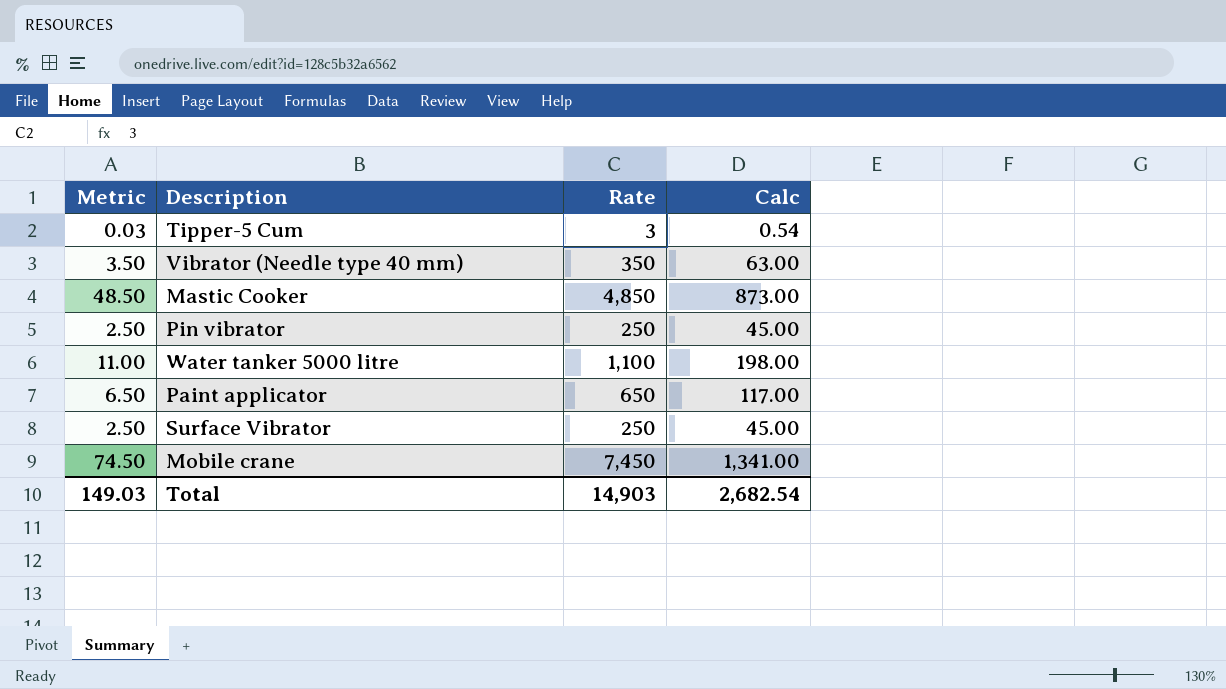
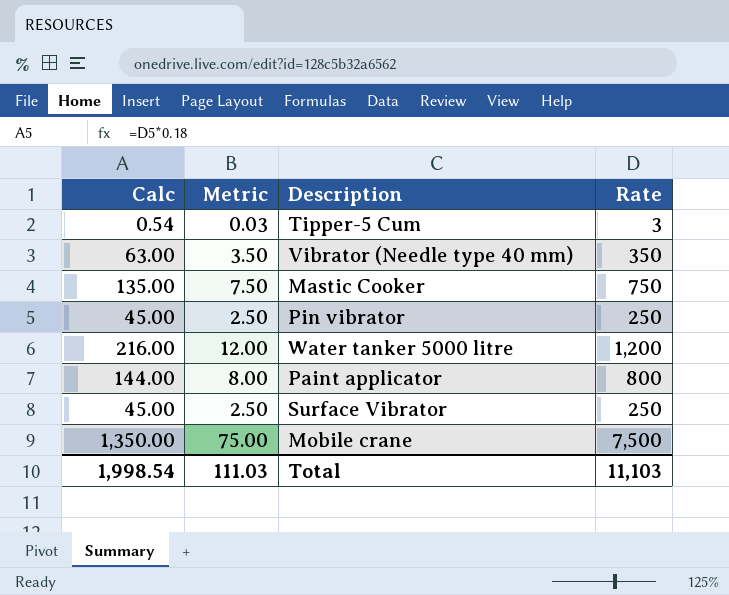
column Calc | position: 4 -> 1
Mastic Cooker | Calc: 873.00 -> 135.00
Mastic Cooker | Metric: 48.50 -> 7.50
Mastic Cooker | Rate: 4,850 -> 750
Water tanker 5000 litre | Calc: 198.00 -> 216.00
Water tanker 5000 litre | Metric: 11.00 -> 12.00
Water tanker 5000 litre | Rate: 1,100 -> 1,200
Paint applicator | Calc: 117.00 -> 144.00
Paint applicator | Metric: 6.50 -> 8.00
Paint applicator | Rate: 650 -> 800
Mobile crane | Calc: 1,341.00 -> 1,350.00
Mobile crane | Metric: 74.50 -> 75.00
Mobile crane | Rate: 7,450 -> 7,500
Total | Calc: 2,682.54 -> 1,998.54
Total | Metric: 149.03 -> 111.03
Total | Rate: 14,903 -> 11,103

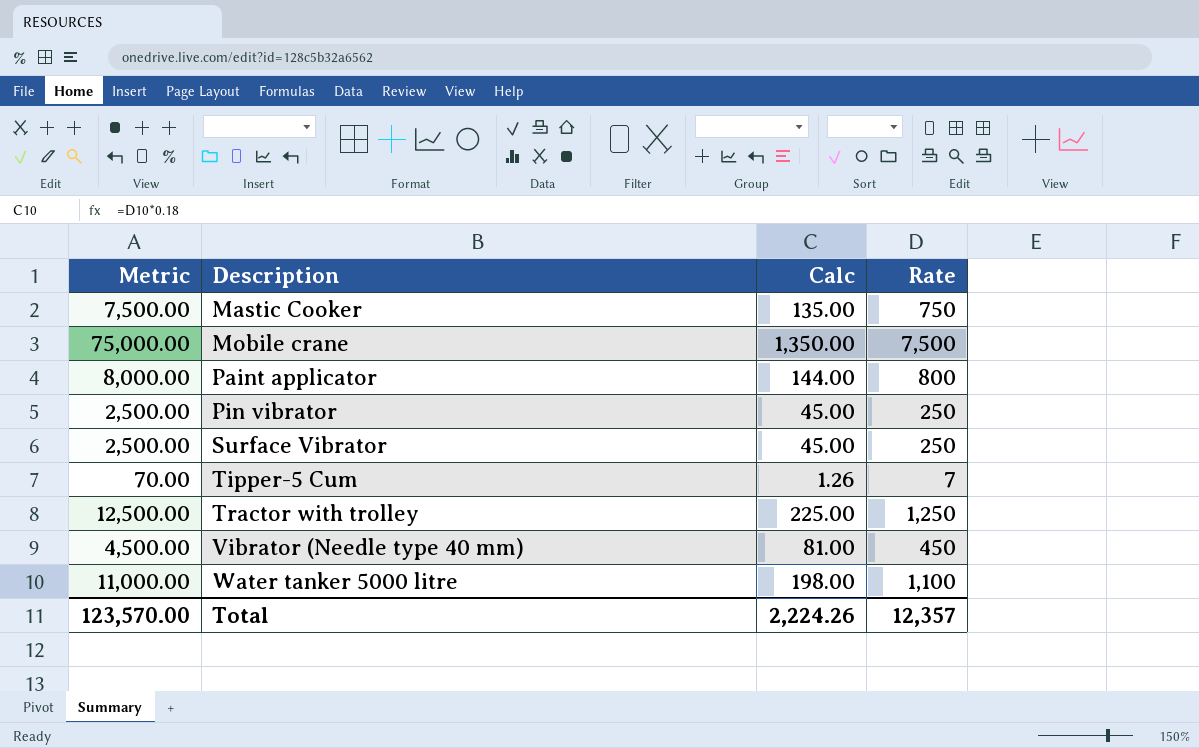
row order: none -> Description ascending
column Metric | formula: [Rate] * 0.01 -> [Rate] * 10
column Calc | position: 1 -> 3
Tipper-5 Cum | Calc: 0.54 -> 1.26
Tipper-5 Cum | Rate: 3 -> 7
row Tractor with trolley: none -> 12,500.00 | 225.00 | 1,250
Vibrator (Needle type 40 mm) | Calc: 63.00 -> 81.00
Vibrator (Needle type 40 mm) | Rate: 350 -> 450
Water tanker 5000 litre | Calc: 216.00 -> 198.00
Water tanker 5000 litre | Rate: 1,200 -> 1,100
Total | Metric: 111.03 -> 123,570.00
Total | Calc: 1,998.54 -> 2,224.26
Total | Rate: 11,103 -> 12,357

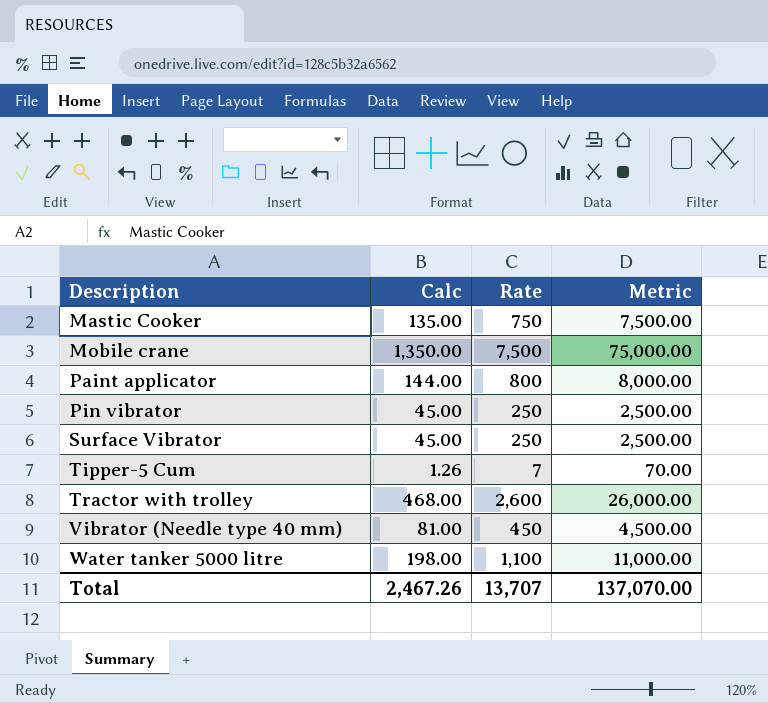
column Metric | position: 1 -> 4
Tractor with trolley | Calc: 225.00 -> 468.00
Tractor with trolley | Rate: 1,250 -> 2,600
Tractor with trolley | Metric: 12,500.00 -> 26,000.00
Total | Calc: 2,224.26 -> 2,467.26
Total | Rate: 12,357 -> 13,707
Total | Metric: 123,570.00 -> 137,070.00

